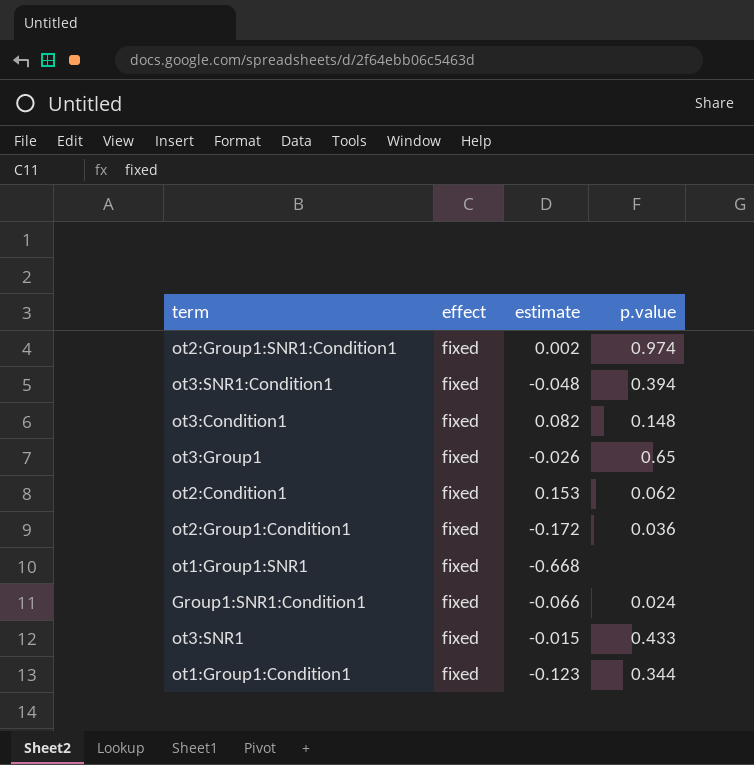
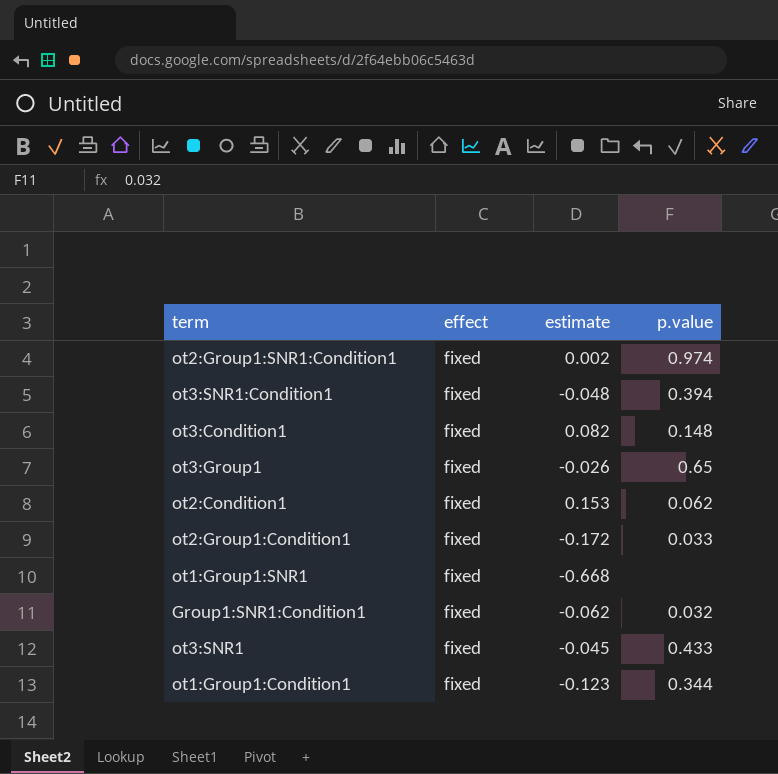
ot2:Group1:Condition1 | p.value: 0.036 -> 0.033
Group1:SNR1:Condition1 | estimate: -0.066 -> -0.062
Group1:SNR1:Condition1 | p.value: 0.024 -> 0.032
ot3:SNR1 | estimate: -0.015 -> -0.045

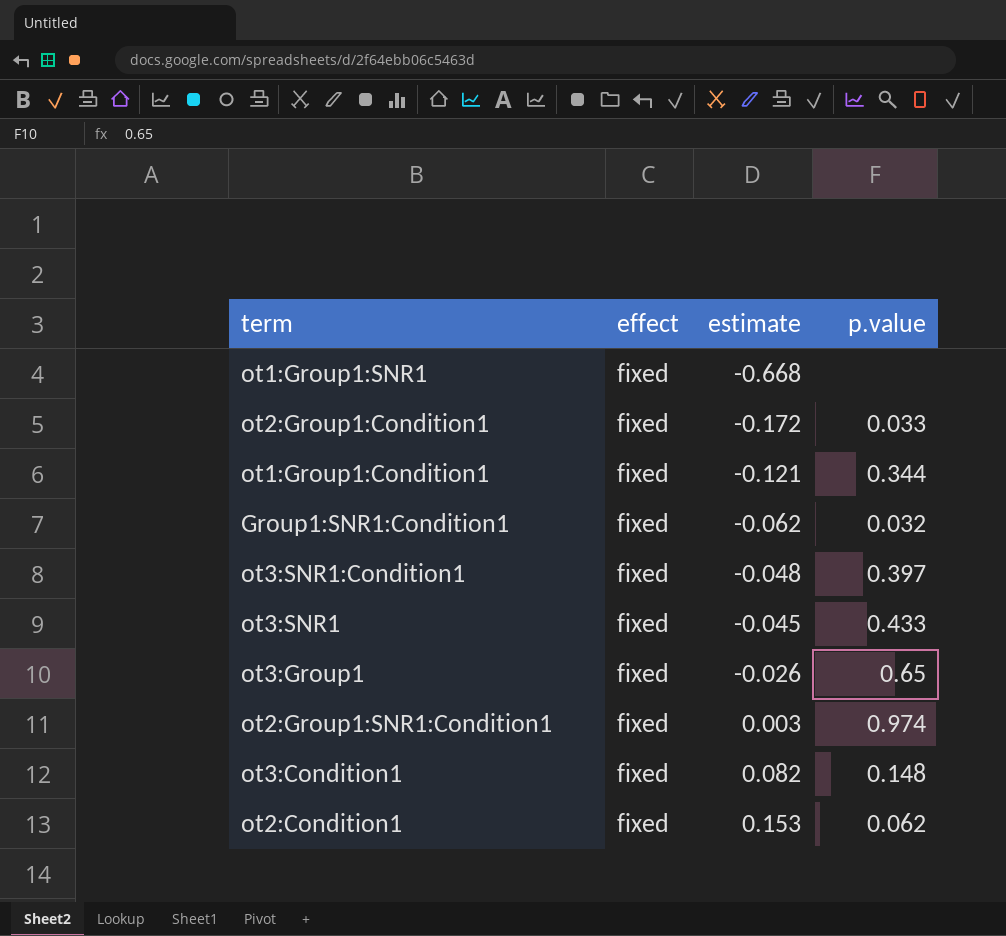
row order: none -> estimate ascending
ot1:Group1:Condition1 | estimate: -0.123 -> -0.121
ot3:SNR1:Condition1 | p.value: 0.394 -> 0.397
ot2:Group1:SNR1:Condition1 | estimate: 0.002 -> 0.003

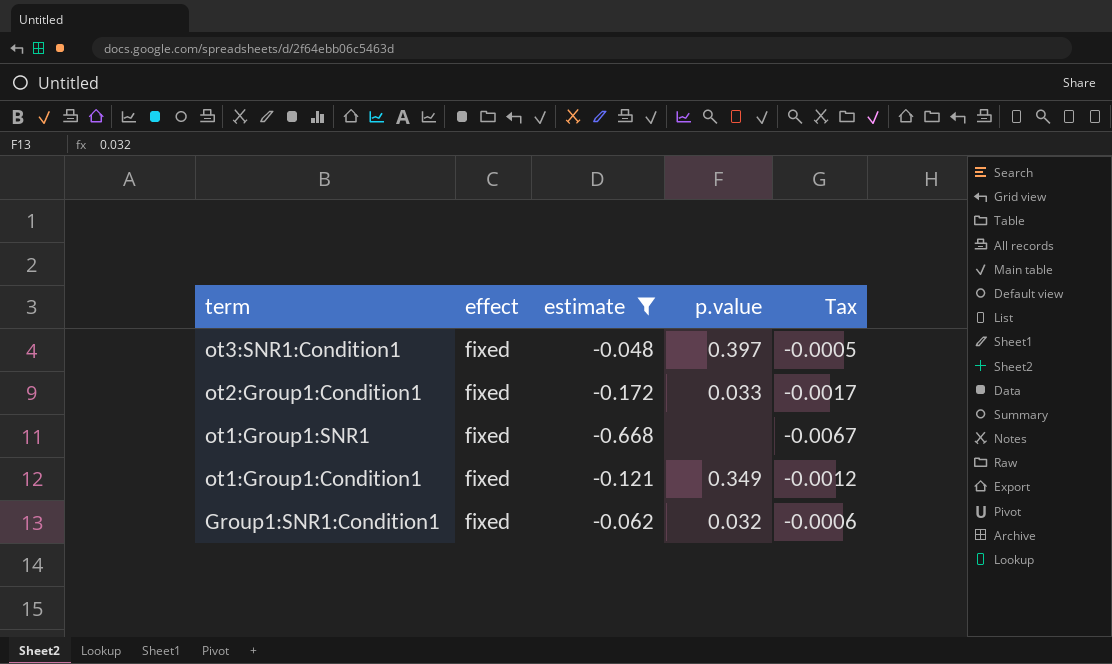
filter: none -> estimate <= -0.048
row order: estimate ascending -> term descending
column Tax | formula: none -> [estimate] * 0.01
ot1:Group1:Condition1 | p.value: 0.344 -> 0.349

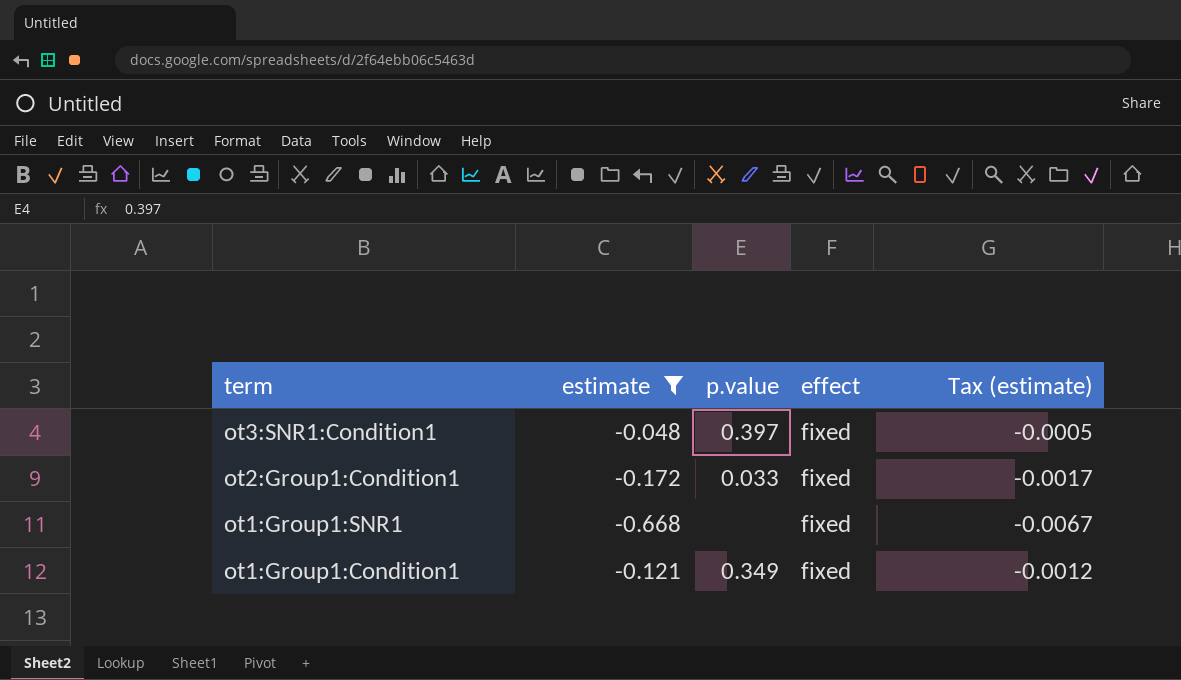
column effect | position: 2 -> 4
column name: Tax -> Tax (estimate)
row Group1:SNR1:Condition1: fixed | -0.062 | 0.032 | -0.0006 -> none

